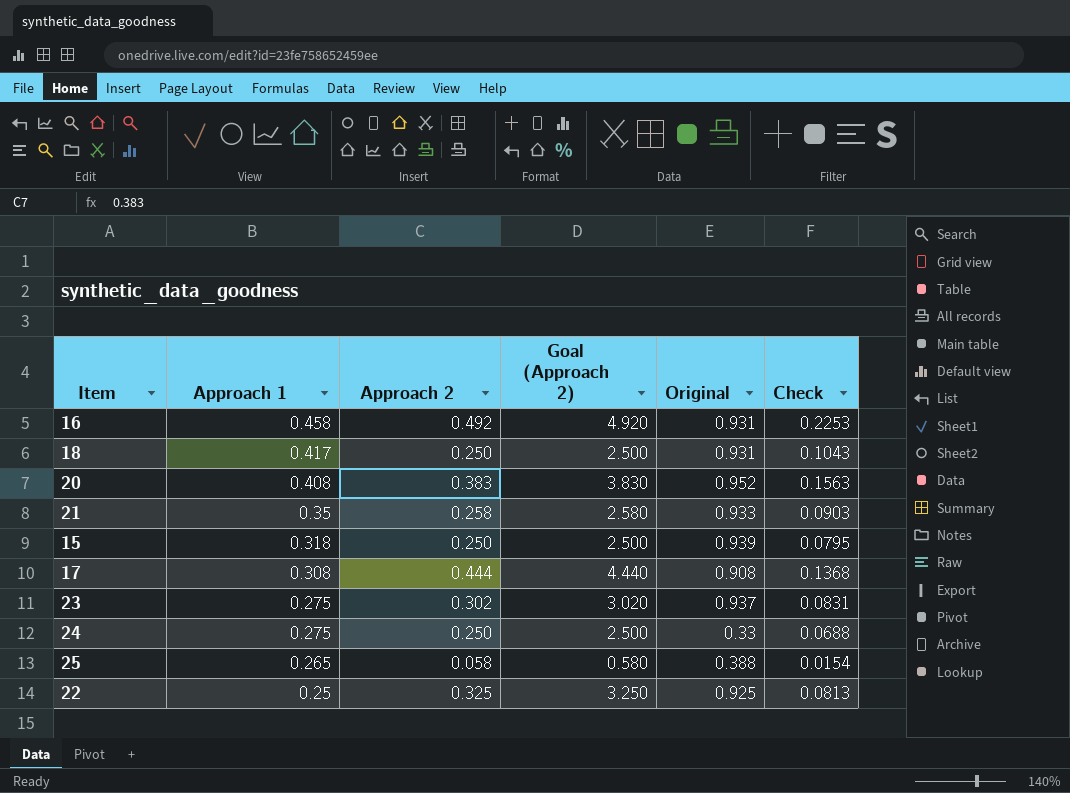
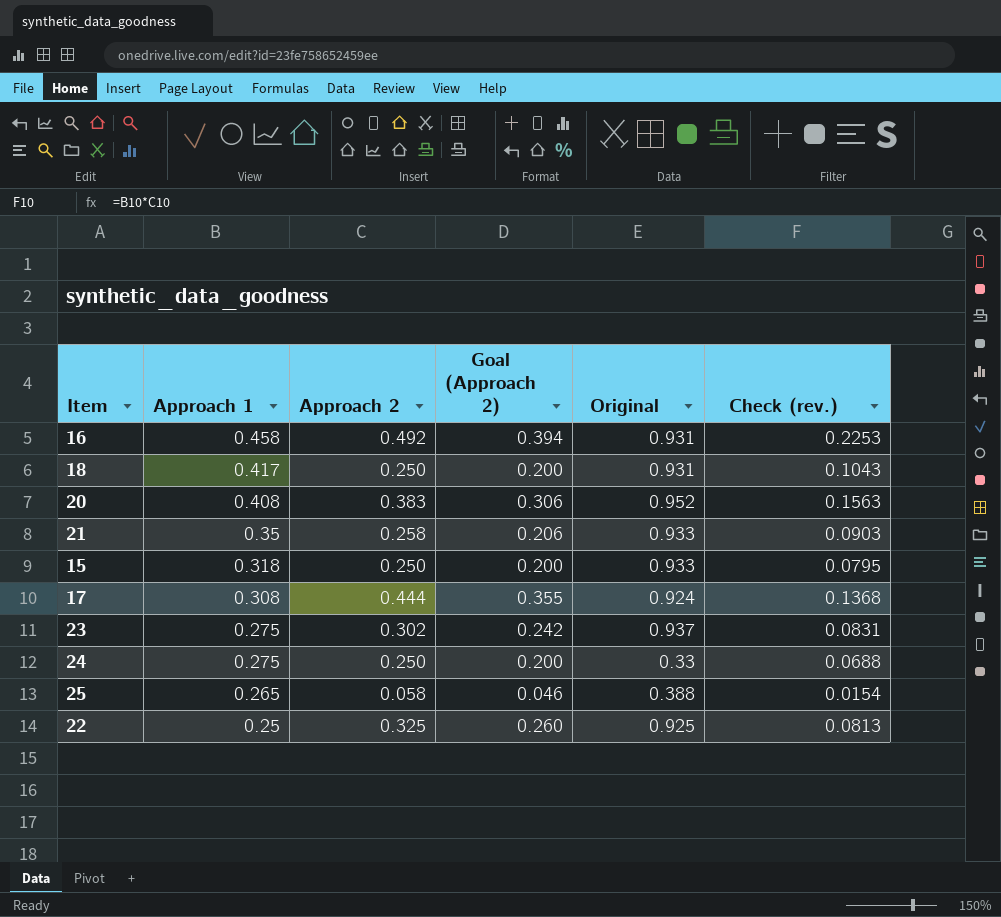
column Goal (Approach 2) | formula: [Approach 2] * 10 -> [Approach 2] * 0.8
column name: Check -> Check (rev.)
15 | Original: 0.939 -> 0.933
17 | Original: 0.908 -> 0.924

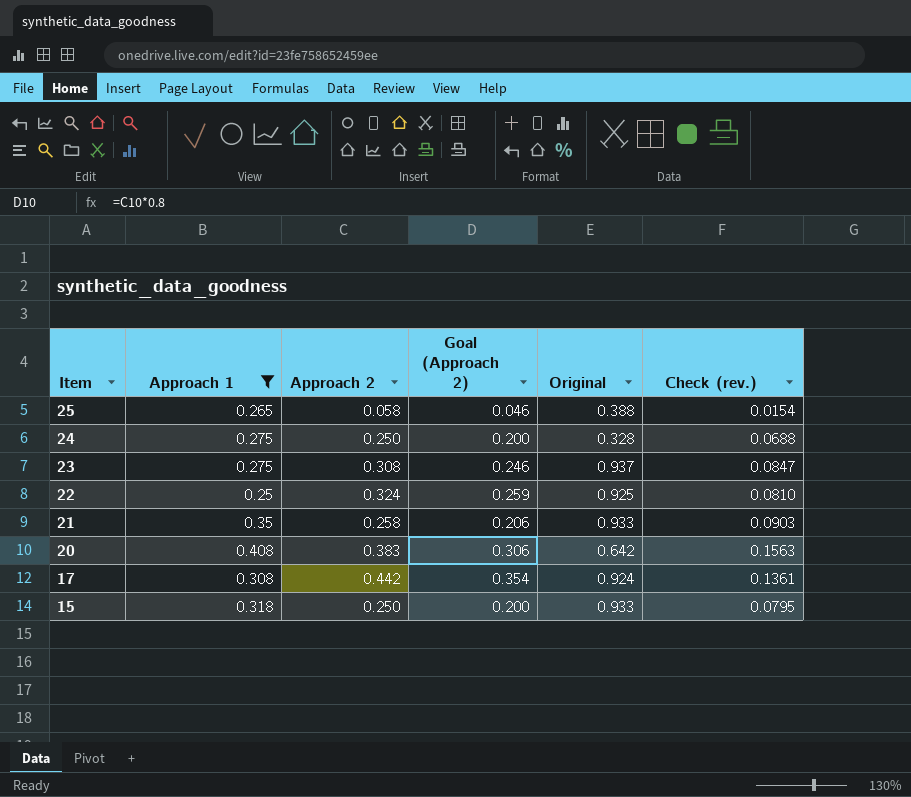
filter: none -> Approach 1 <= 0.408
row order: Approach 1 descending -> Item descending
24 | Original: 0.33 -> 0.328
23 | Approach 2: 0.302 -> 0.308
23 | Goal (Approach 2): 0.242 -> 0.246
23 | Check (rev.): 0.0831 -> 0.0847
22 | Approach 2: 0.325 -> 0.324
22 | Goal (Approach 2): 0.260 -> 0.259
22 | Check (rev.): 0.0813 -> 0.0810
20 | Original: 0.952 -> 0.642
17 | Approach 2: 0.444 -> 0.442
17 | Goal (Approach 2): 0.355 -> 0.354
17 | Check (rev.): 0.1368 -> 0.1361

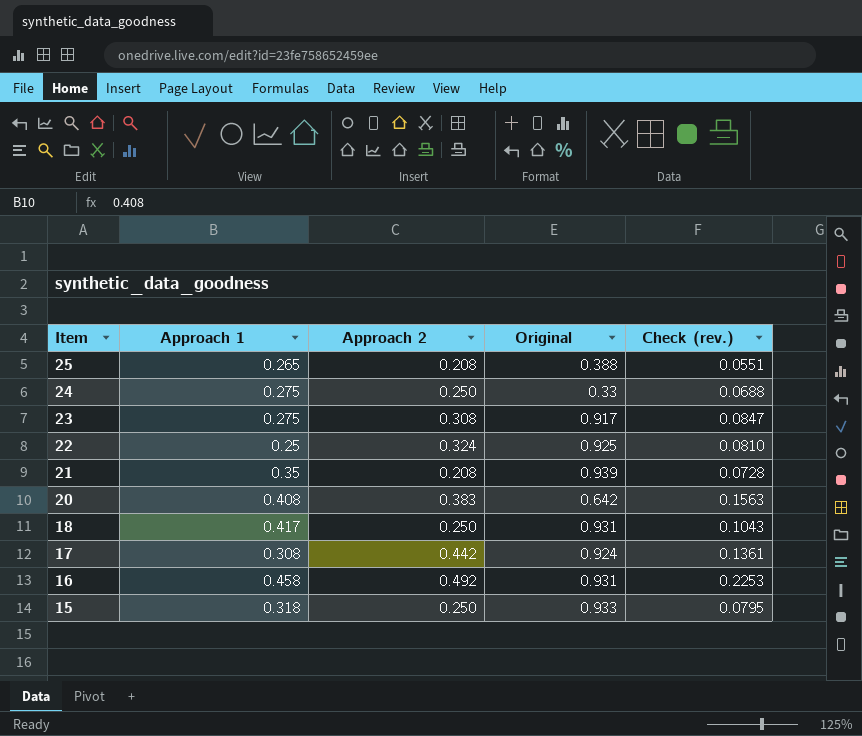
filter: Approach 1 <= 0.408 -> none
column Goal (Approach 2) | formula: [Approach 2] * 0.8 -> none
25 | Approach 2: 0.058 -> 0.208
25 | Check (rev.): 0.0154 -> 0.0551
24 | Original: 0.328 -> 0.33
23 | Original: 0.937 -> 0.917
21 | Approach 2: 0.258 -> 0.208
21 | Original: 0.933 -> 0.939
21 | Check (rev.): 0.0903 -> 0.0728

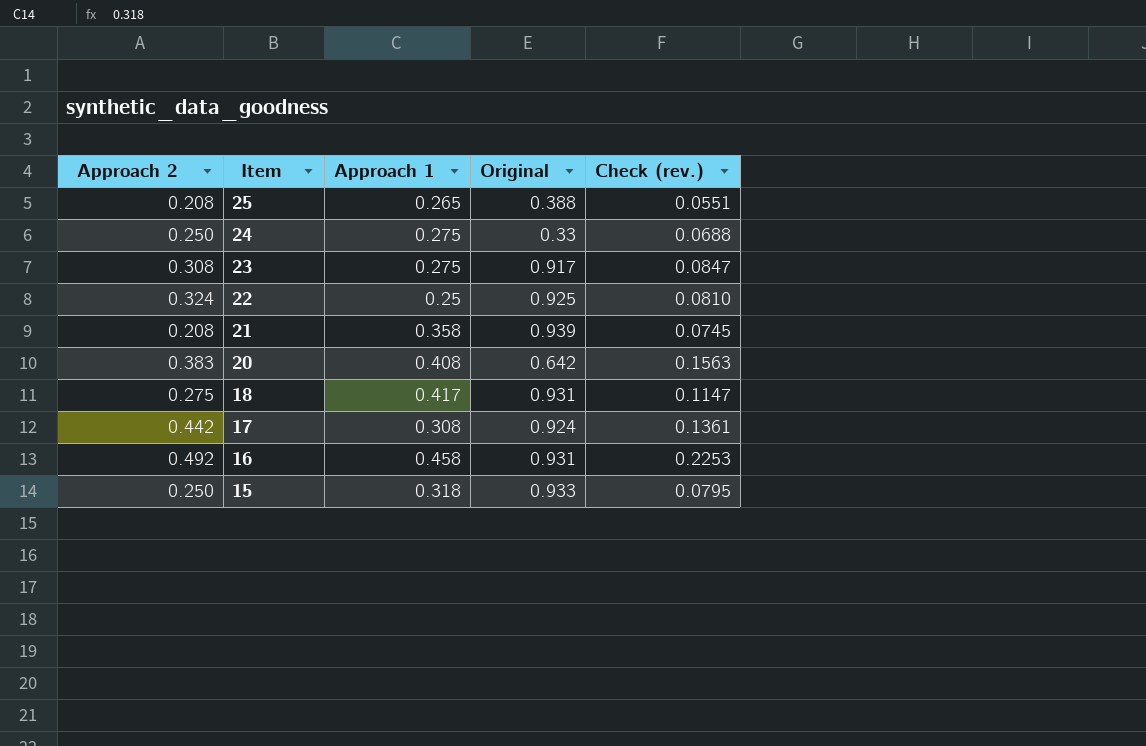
column Approach 2 | position: 3 -> 1
21 | Approach 1: 0.35 -> 0.358
21 | Check (rev.): 0.0728 -> 0.0745
18 | Approach 2: 0.250 -> 0.275
18 | Check (rev.): 0.1043 -> 0.1147

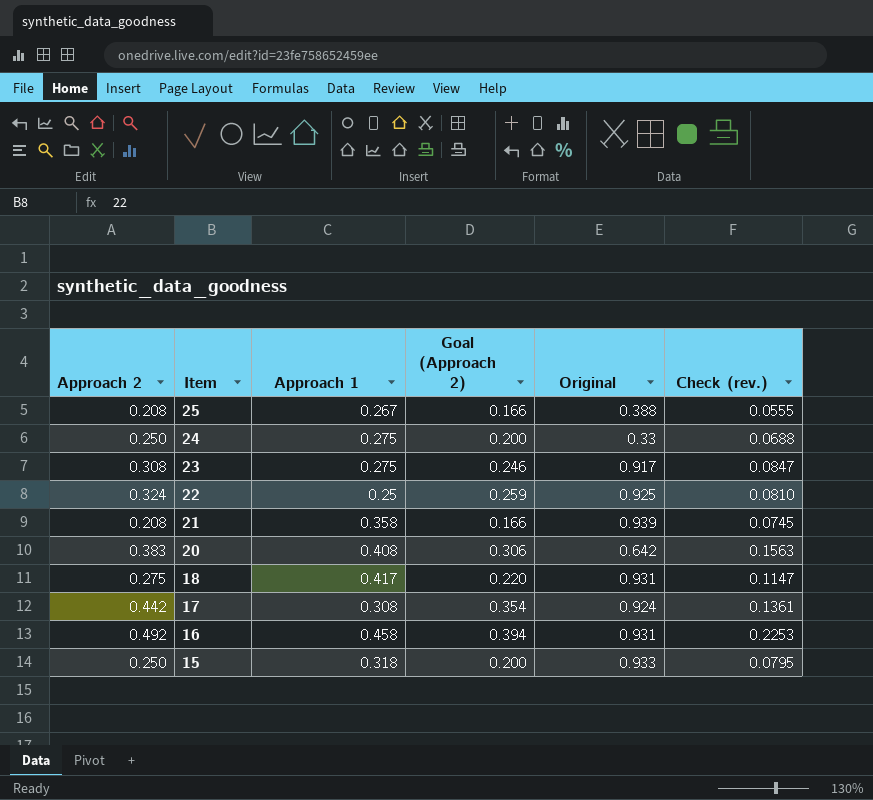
column Goal (Approach 2) | formula: none -> [Approach 2] * 0.8
25 | Approach 1: 0.265 -> 0.267
25 | Check (rev.): 0.0551 -> 0.0555

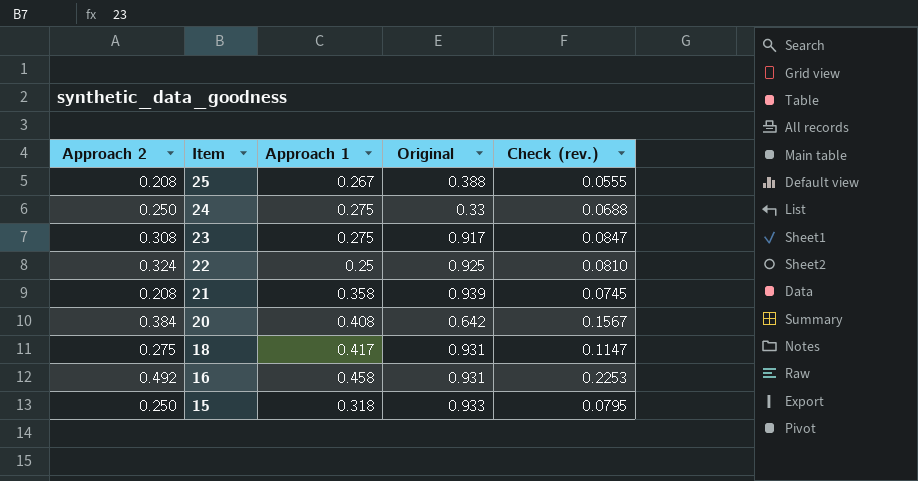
column Goal (Approach 2) | formula: [Approach 2] * 0.8 -> none
row 17: 0.442 | 0.308 | 0.354 | 0.924 | 0.1361 -> none
20 | Approach 2: 0.383 -> 0.384
20 | Check (rev.): 0.1563 -> 0.1567

